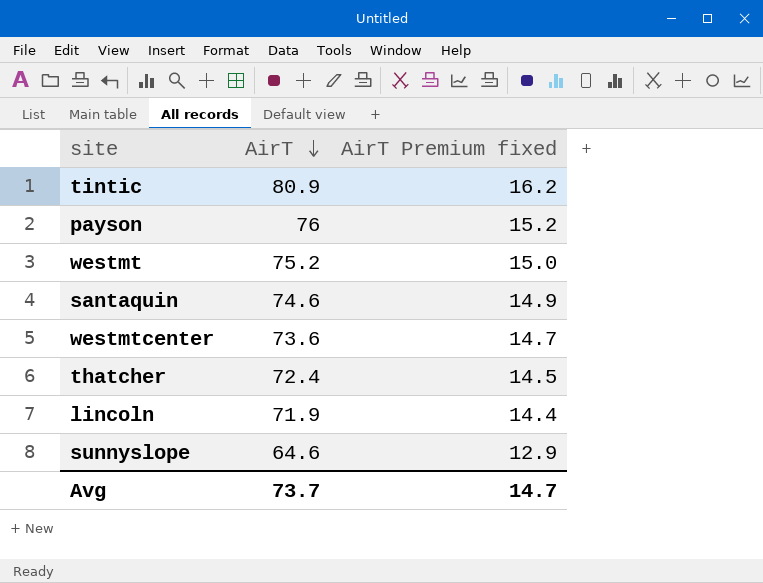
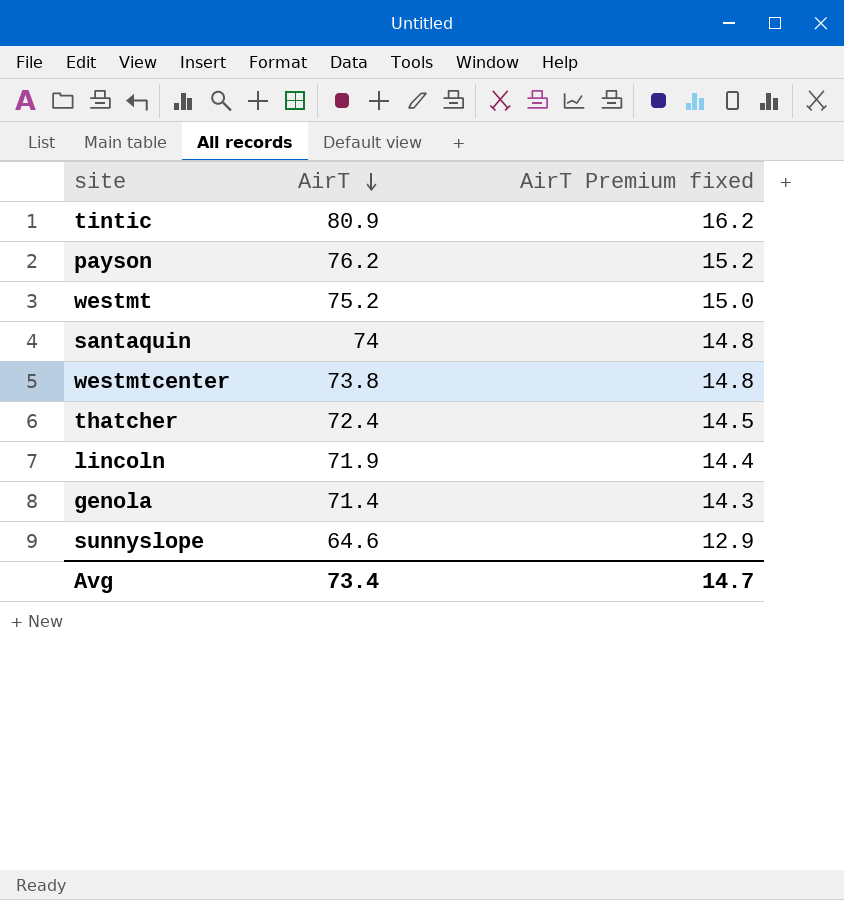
payson | AirT: 76 -> 76.2
santaquin | AirT: 74.6 -> 74
santaquin | AirT Premium fixed: 14.9 -> 14.8
westmtcenter | AirT: 73.6 -> 73.8
westmtcenter | AirT Premium fixed: 14.7 -> 14.8
row genola: none -> 71.4 | 14.3
Avg | AirT: 73.7 -> 73.4

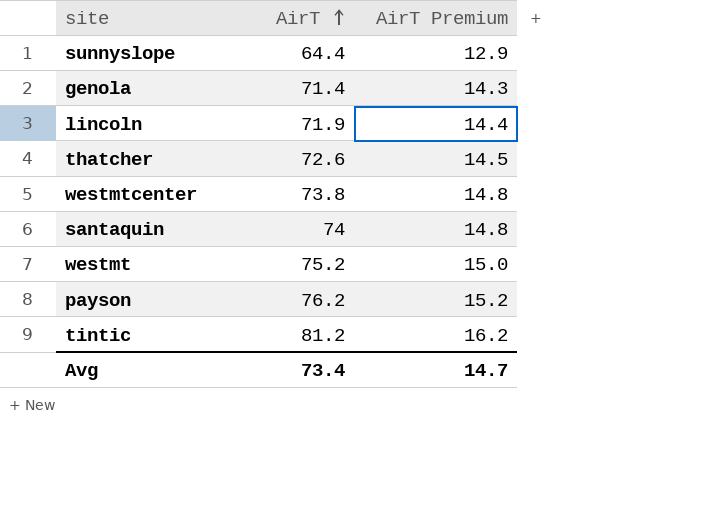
row order: AirT descending -> AirT ascending
column name: AirT Premium fixed -> AirT Premium
sunnyslope | AirT: 64.6 -> 64.4
thatcher | AirT: 72.4 -> 72.6
tintic | AirT: 80.9 -> 81.2

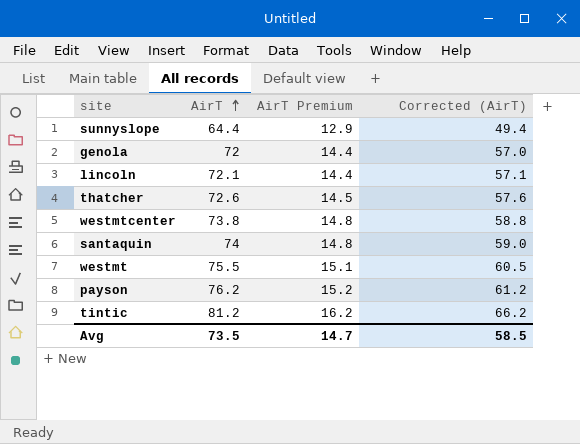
column Corrected (AirT) | formula: none -> [AirT] - 15
genola | AirT: 71.4 -> 72
genola | AirT Premium: 14.3 -> 14.4
lincoln | AirT: 71.9 -> 72.1
westmt | AirT: 75.2 -> 75.5
westmt | AirT Premium: 15.0 -> 15.1
Avg | AirT: 73.4 -> 73.5

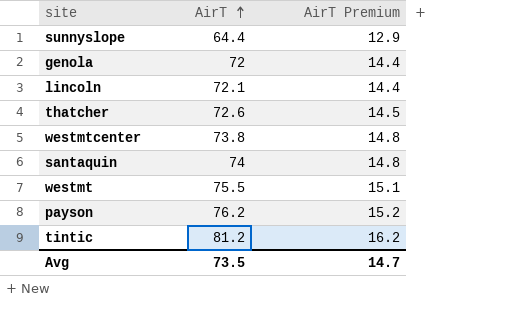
column Corrected (AirT) | formula: [AirT] - 15 -> none

